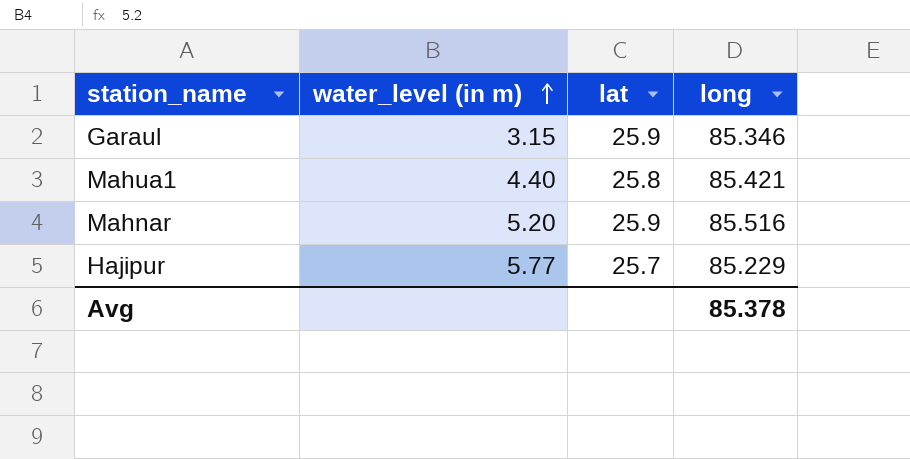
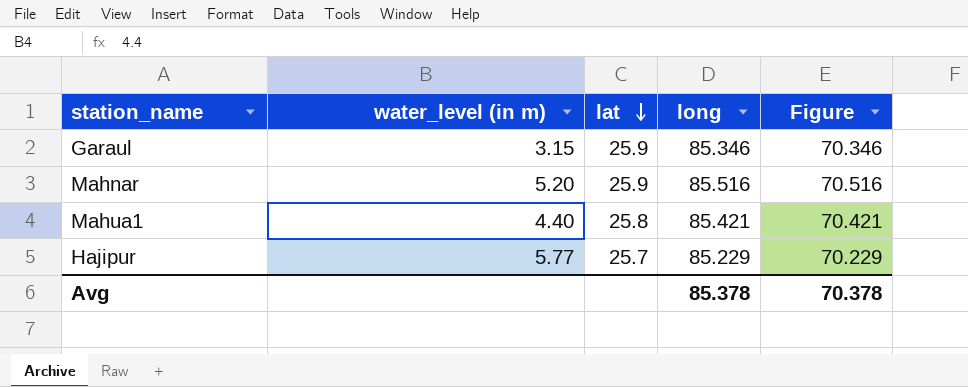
row order: water_level (in m) ascending -> lat descending
column Figure | formula: none -> [long] - 15

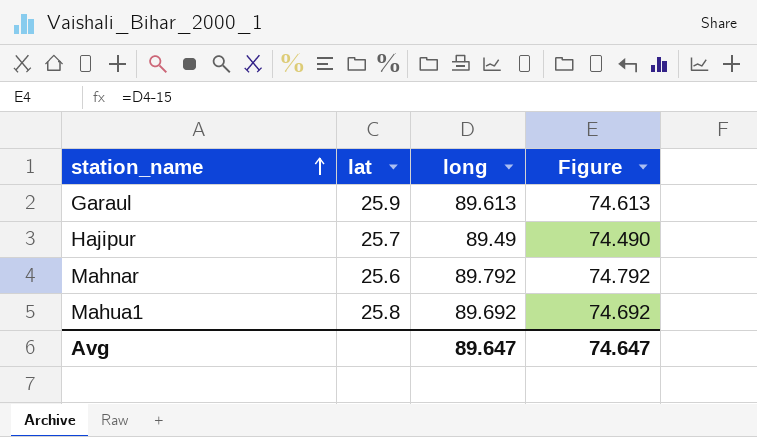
row order: lat descending -> station_name ascending
column water_level (in m) | position: 2 -> none
Garaul | long: 85.346 -> 89.613
Garaul | Figure: 70.346 -> 74.613
Hajipur | long: 85.229 -> 89.49
Hajipur | Figure: 70.229 -> 74.490
Mahnar | lat: 25.9 -> 25.6
Mahnar | long: 85.516 -> 89.792
Mahnar | Figure: 70.516 -> 74.792
Mahua1 | long: 85.421 -> 89.692
Mahua1 | Figure: 70.421 -> 74.692
Avg | long: 85.378 -> 89.647
Avg | Figure: 70.378 -> 74.647

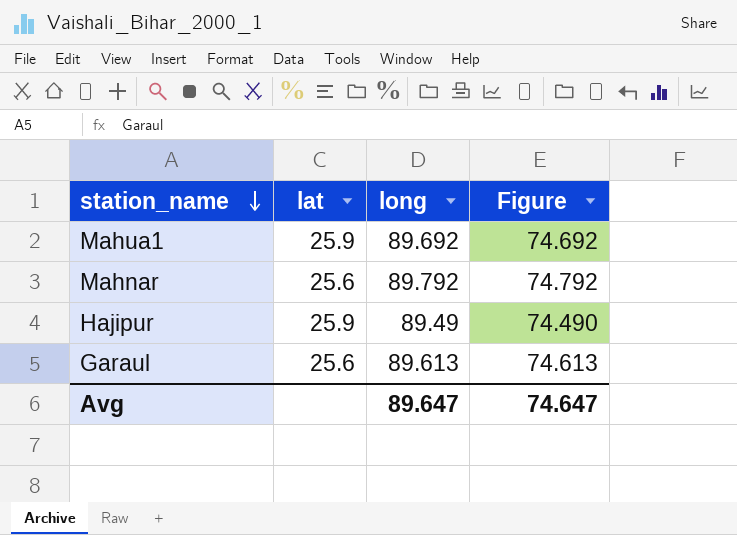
row order: station_name ascending -> station_name descending
Mahua1 | lat: 25.8 -> 25.9
Hajipur | lat: 25.7 -> 25.9
Garaul | lat: 25.9 -> 25.6

